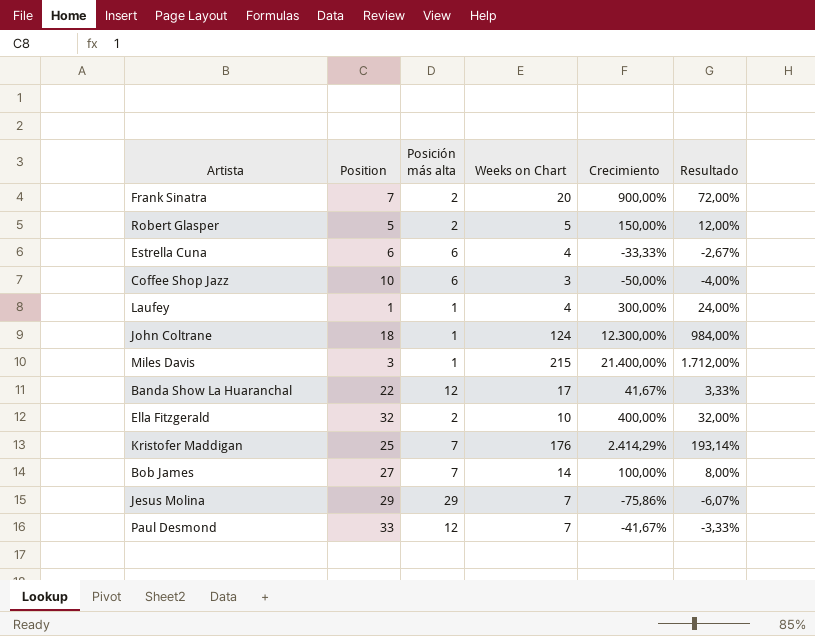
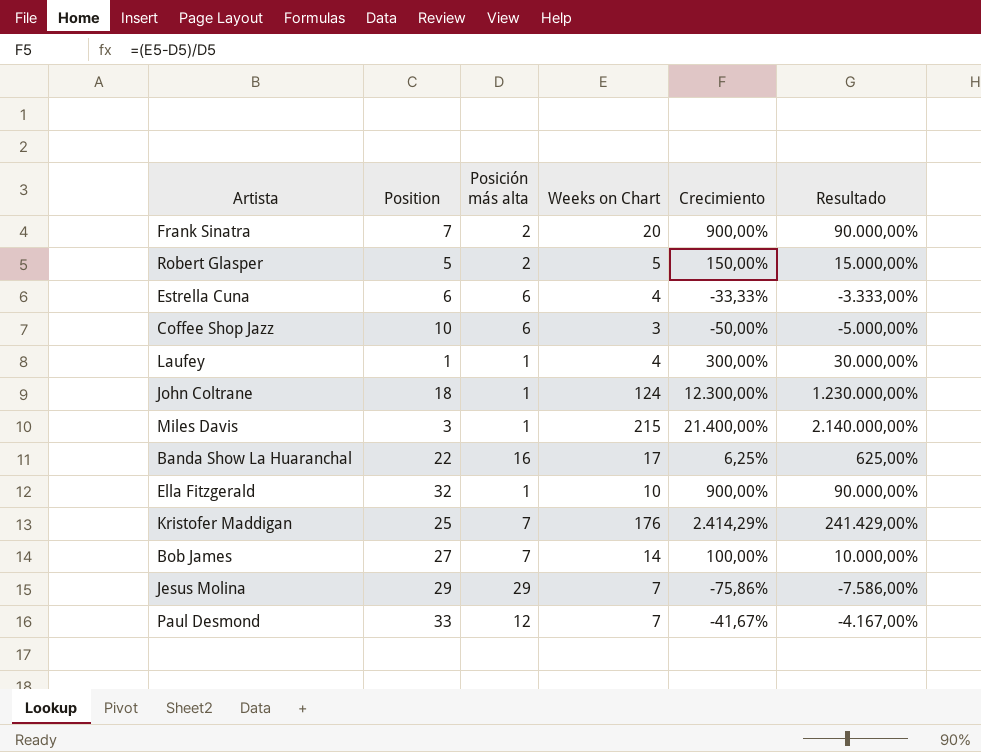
column Resultado | formula: [Crecimiento] * 0,08 -> [Crecimiento] * 100
Banda Show La Huaranchal | Posición más alta: 12 -> 16
Banda Show La Huaranchal | Crecimiento: 41,67% -> 6,25%
Ella Fitzgerald | Posición más alta: 2 -> 1
Ella Fitzgerald | Crecimiento: 400,00% -> 900,00%

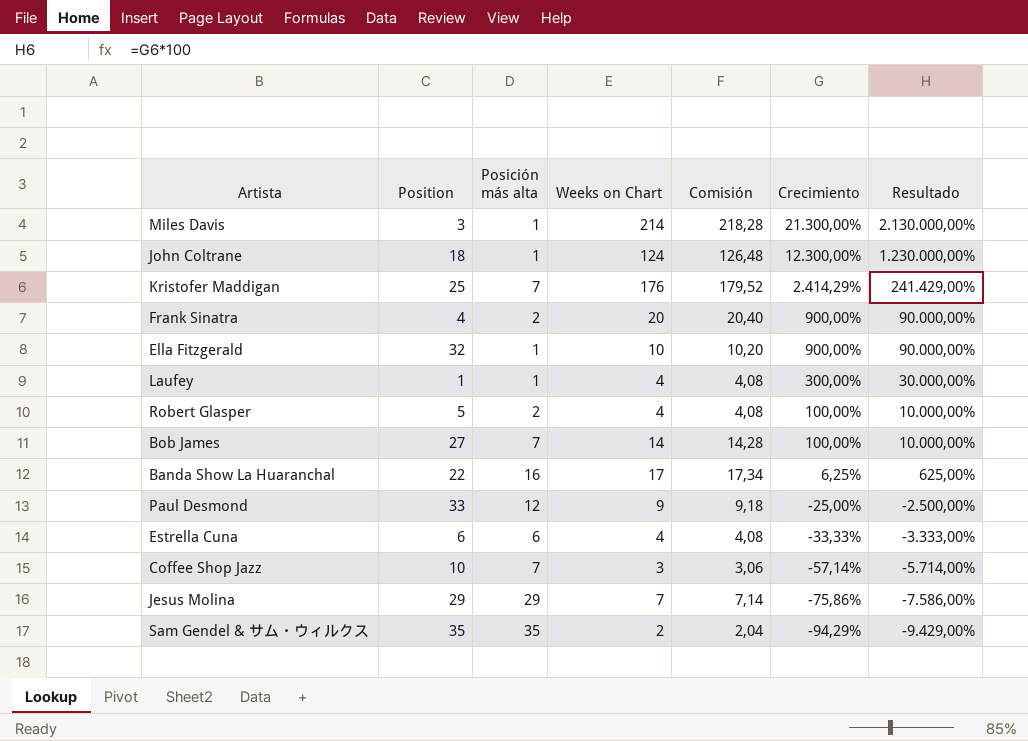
row order: none -> Crecimiento descending
column Comisión | formula: none -> [Weeks on Chart] * 1,02
Miles Davis | Weeks on Chart: 215 -> 214
Miles Davis | Crecimiento: 21.400,00% -> 21.300,00%
Miles Davis | Resultado: 2.140.000,00% -> 2.130.000,00%
Frank Sinatra | Position: 7 -> 4
Robert Glasper | Weeks on Chart: 5 -> 4
Robert Glasper | Crecimiento: 150,00% -> 100,00%
Robert Glasper | Resultado: 15.000,00% -> 10.000,00%
Paul Desmond | Weeks on Chart: 7 -> 9
Paul Desmond | Crecimiento: -41,67% -> -25,00%
Paul Desmond | Resultado: -4.167,00% -> -2.500,00%
Coffee Shop Jazz | Posición más alta: 6 -> 7
Coffee Shop Jazz | Crecimiento: -50,00% -> -57,14%
Coffee Shop Jazz | Resultado: -5.000,00% -> -5.714,00%
row Sam Gendel & サム・ウィルクス: none -> 35 | 35 | 2 | 2,04 | -94,29% | -9.429,00%

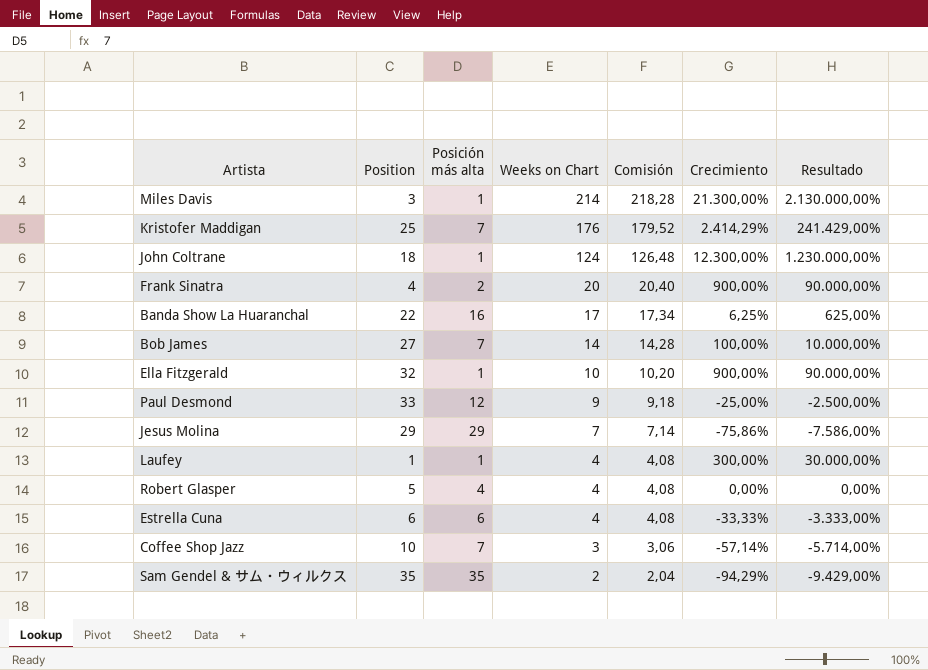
row order: Crecimiento descending -> Weeks on Chart descending
Robert Glasper | Posición más alta: 2 -> 4
Robert Glasper | Crecimiento: 100,00% -> 0,00%
Robert Glasper | Resultado: 10.000,00% -> 0,00%

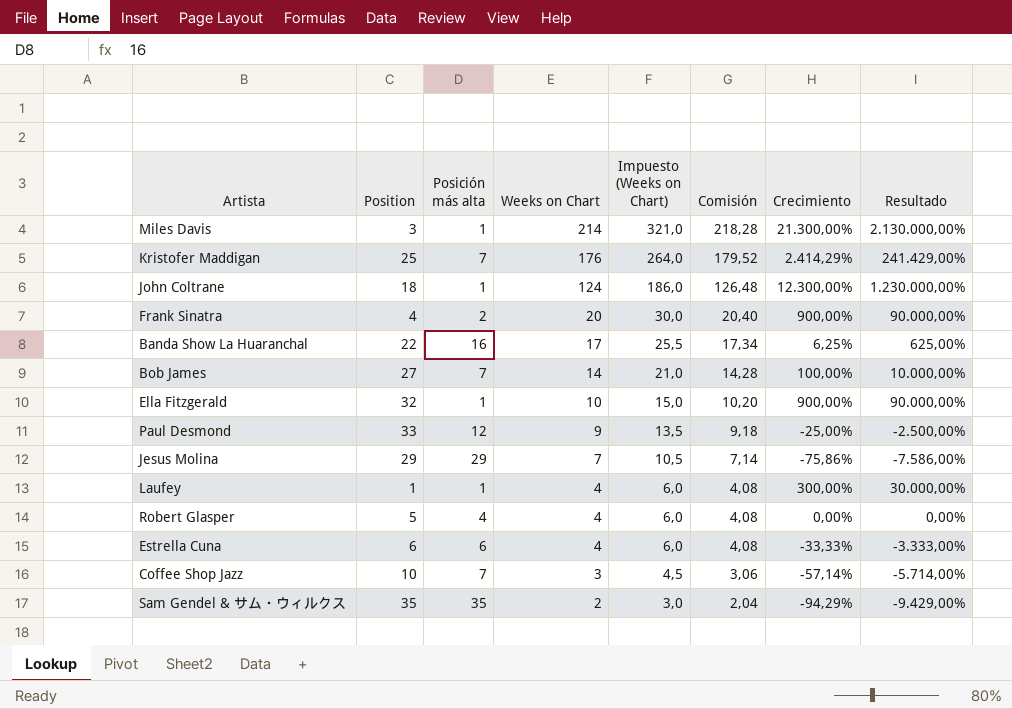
column Impuesto (Weeks on Chart) | formula: none -> [Weeks on Chart] * 1,5

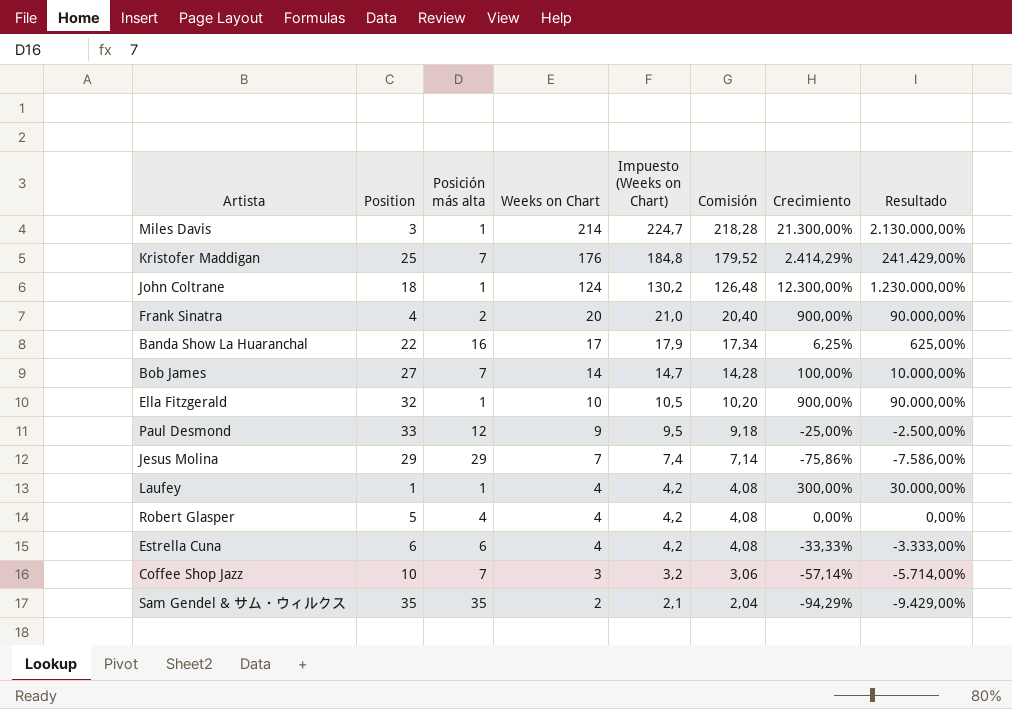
column Impuesto (Weeks on Chart) | formula: [Weeks on Chart] * 1,5 -> [Weeks on Chart] * 1,05

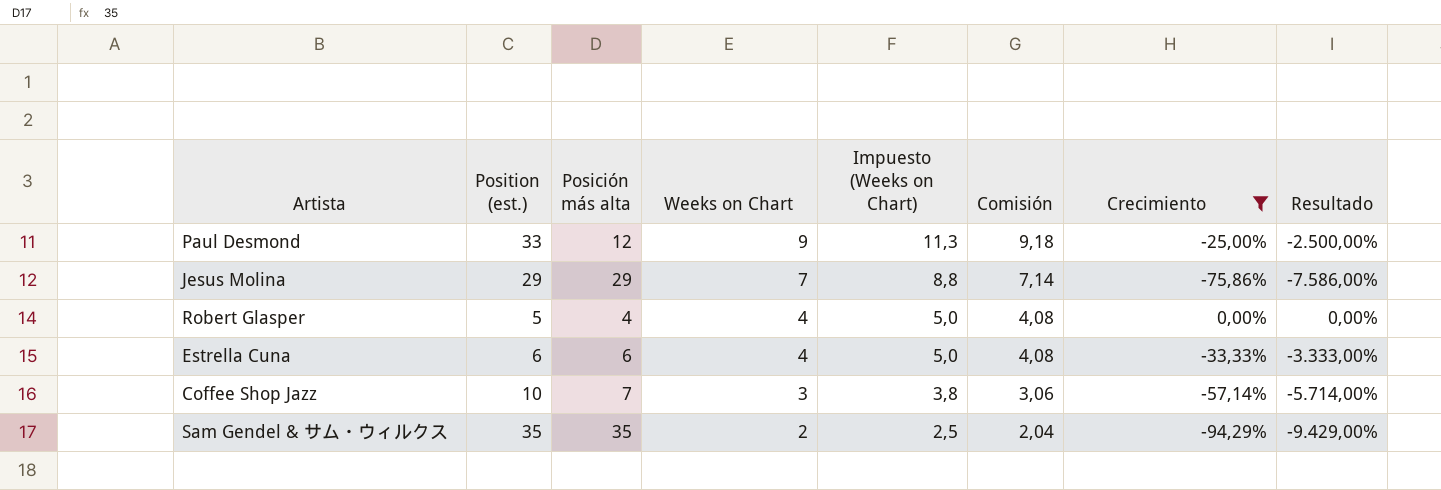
filter: none -> Crecimiento <= 0,00%
column name: Position -> Position (est.)
column Impuesto (Weeks on Chart) | formula: [Weeks on Chart] * 1,05 -> [Weeks on Chart] * 1,25

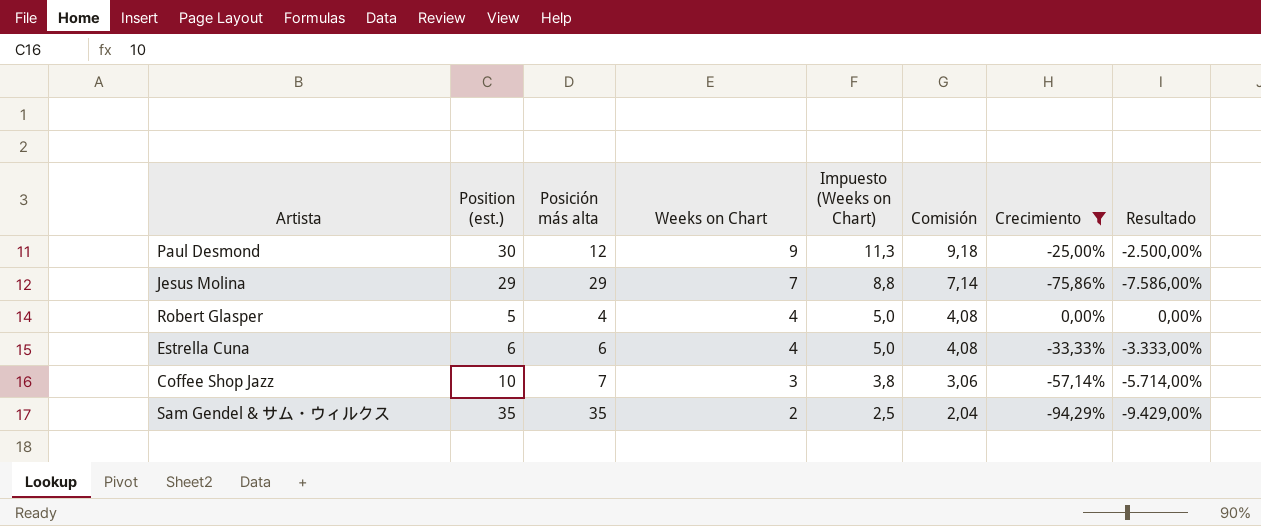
Paul Desmond | Position (est.): 33 -> 30

